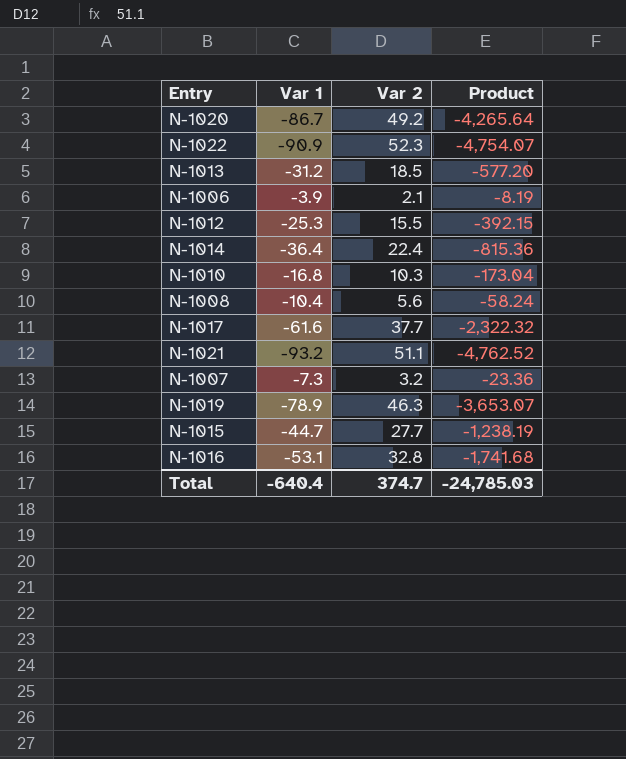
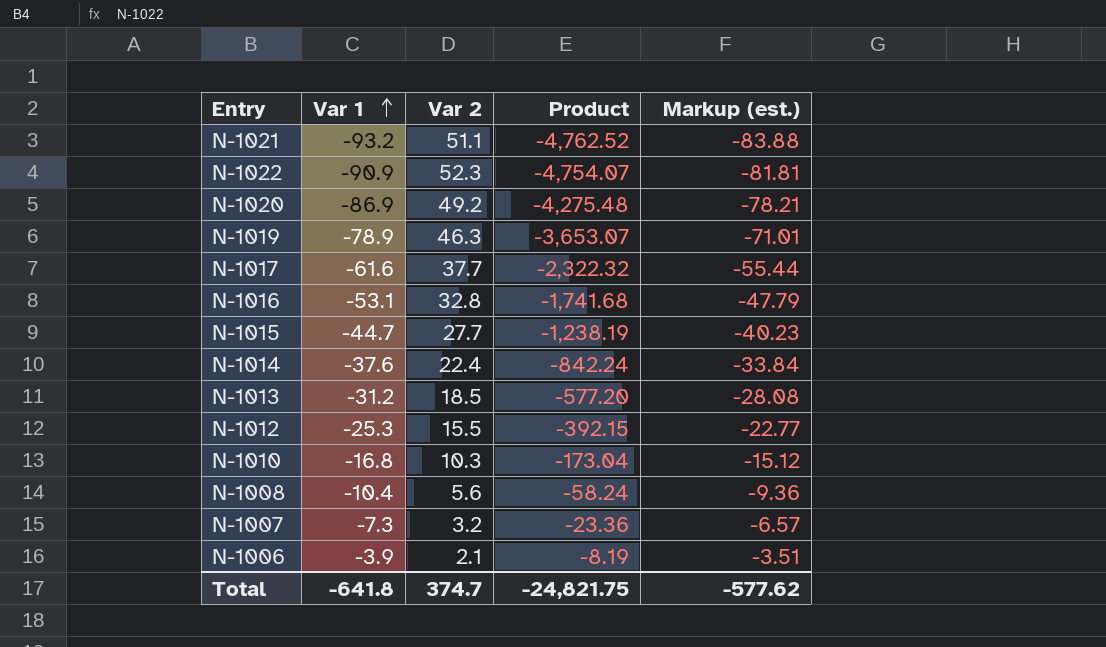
row order: none -> Var 1 ascending
column Markup (est.) | formula: none -> [Var 1] * 0.9
N-1020 | Var 1: -86.7 -> -86.9
N-1020 | Product: -4,265.64 -> -4,275.48
N-1014 | Var 1: -36.4 -> -37.6
N-1014 | Product: -815.36 -> -842.24
Total | Var 1: -640.4 -> -641.8
Total | Product: -24,785.03 -> -24,821.75

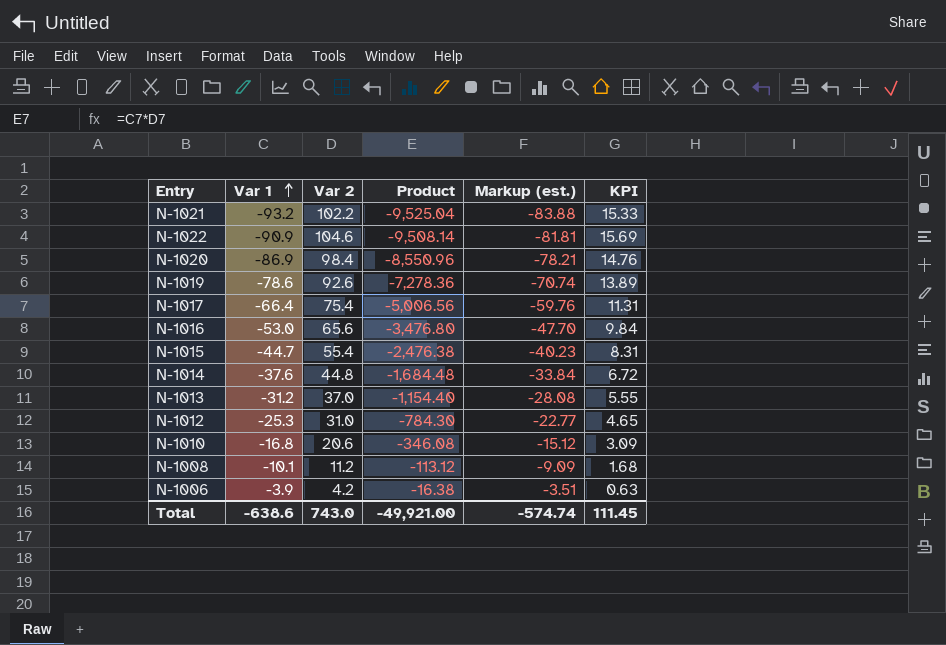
column KPI | formula: none -> [Var 2] * 0.15
row N-1007: -7.3 | 3.2 | -23.36 | -6.57 -> none
N-1021 | Var 2: 51.1 -> 102.2
N-1021 | Product: -4,762.52 -> -9,525.04
N-1022 | Var 2: 52.3 -> 104.6
N-1022 | Product: -4,754.07 -> -9,508.14
N-1020 | Var 2: 49.2 -> 98.4
N-1020 | Product: -4,275.48 -> -8,550.96
N-1019 | Var 1: -78.9 -> -78.6
N-1019 | Var 2: 46.3 -> 92.6
N-1019 | Product: -3,653.07 -> -7,278.36
N-1019 | Markup (est.): -71.01 -> -70.74
N-1017 | Var 1: -61.6 -> -66.4
N-1017 | Var 2: 37.7 -> 75.4
N-1017 | Product: -2,322.32 -> -5,006.56
N-1017 | Markup (est.): -55.44 -> -59.76
N-1016 | Var 1: -53.1 -> -53.0
N-1016 | Var 2: 32.8 -> 65.6
N-1016 | Product: -1,741.68 -> -3,476.80
N-1016 | Markup (est.): -47.79 -> -47.70
N-1015 | Var 2: 27.7 -> 55.4
N-1015 | Product: -1,238.19 -> -2,476.38
N-1014 | Var 2: 22.4 -> 44.8
N-1014 | Product: -842.24 -> -1,684.48
N-1013 | Var 2: 18.5 -> 37.0
N-1013 | Product: -577.20 -> -1,154.40
N-1012 | Var 2: 15.5 -> 31.0
N-1012 | Product: -392.15 -> -784.30
N-1010 | Var 2: 10.3 -> 20.6
N-1010 | Product: -173.04 -> -346.08
N-1008 | Var 1: -10.4 -> -10.1
N-1008 | Var 2: 5.6 -> 11.2
N-1008 | Product: -58.24 -> -113.12
N-1008 | Markup (est.): -9.36 -> -9.09
N-1006 | Var 2: 2.1 -> 4.2
N-1006 | Product: -8.19 -> -16.38
Total | Var 1: -641.8 -> -638.6
Total | Var 2: 374.7 -> 743.0
Total | Product: -24,821.75 -> -49,921.00
Total | Markup (est.): -577.62 -> -574.74

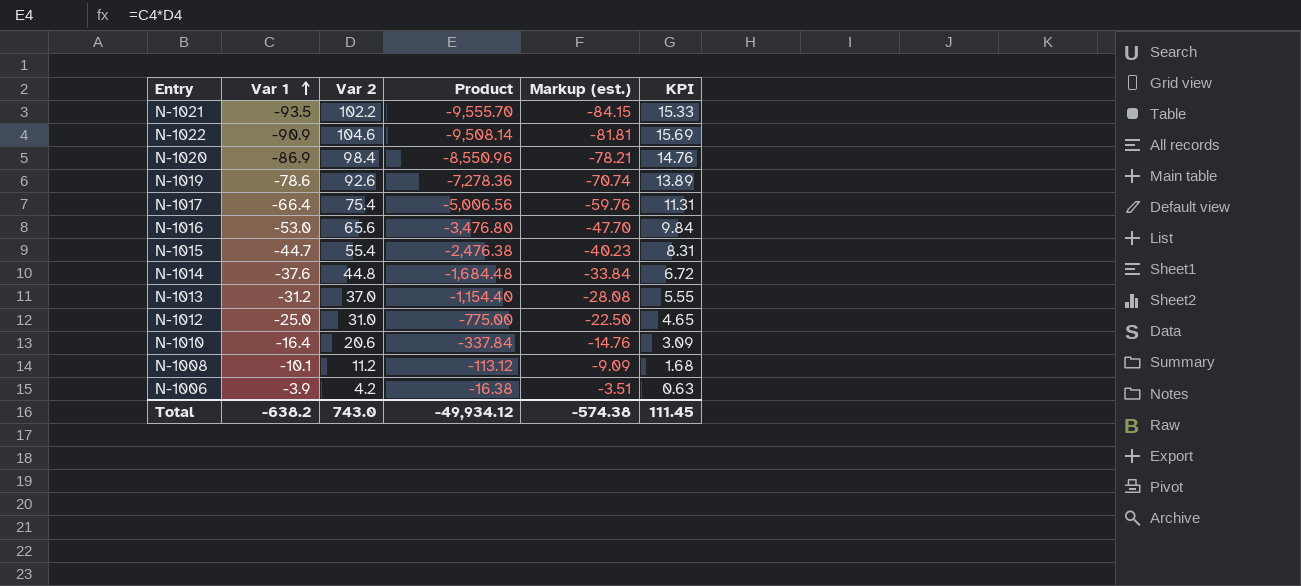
N-1021 | Var 1: -93.2 -> -93.5
N-1021 | Product: -9,525.04 -> -9,555.70
N-1021 | Markup (est.): -83.88 -> -84.15
N-1012 | Var 1: -25.3 -> -25.0
N-1012 | Product: -784.30 -> -775.00
N-1012 | Markup (est.): -22.77 -> -22.50
N-1010 | Var 1: -16.8 -> -16.4
N-1010 | Product: -346.08 -> -337.84
N-1010 | Markup (est.): -15.12 -> -14.76
Total | Var 1: -638.6 -> -638.2
Total | Product: -49,921.00 -> -49,934.12
Total | Markup (est.): -574.74 -> -574.38

